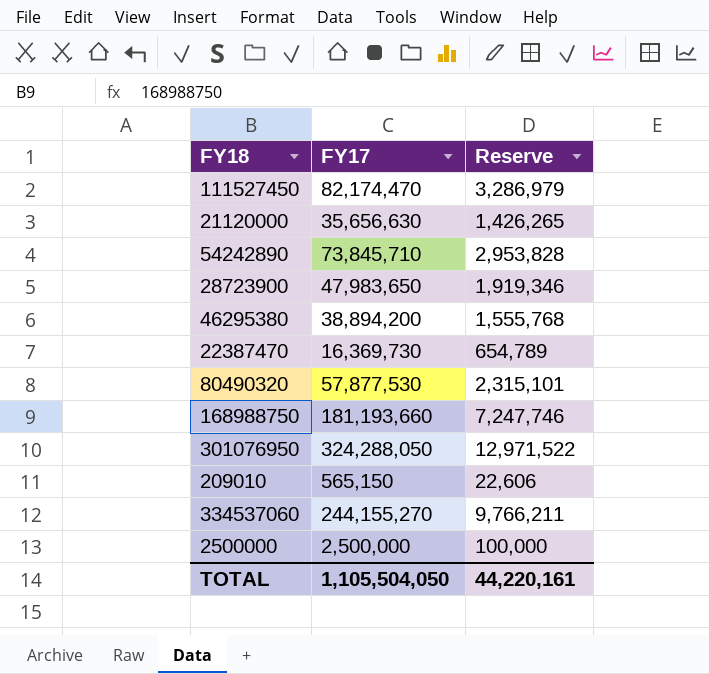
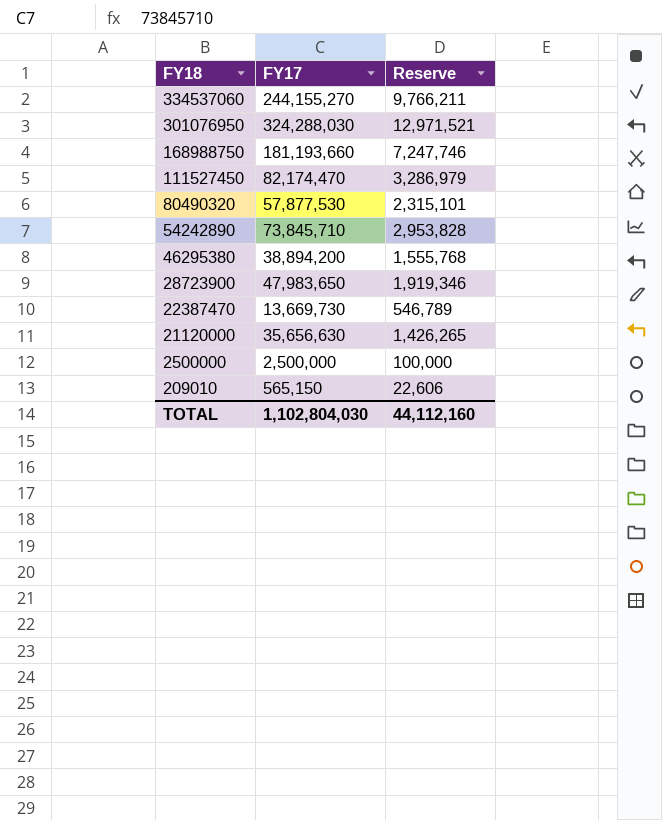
row order: none -> FY18 descending
301076950 | FY17: 324,288,050 -> 324,288,030
301076950 | Reserve: 12,971,522 -> 12,971,521
22387470 | FY17: 16,369,730 -> 13,669,730
22387470 | Reserve: 654,789 -> 546,789
TOTAL | FY17: 1,105,504,050 -> 1,102,804,030
TOTAL | Reserve: 44,220,161 -> 44,112,160

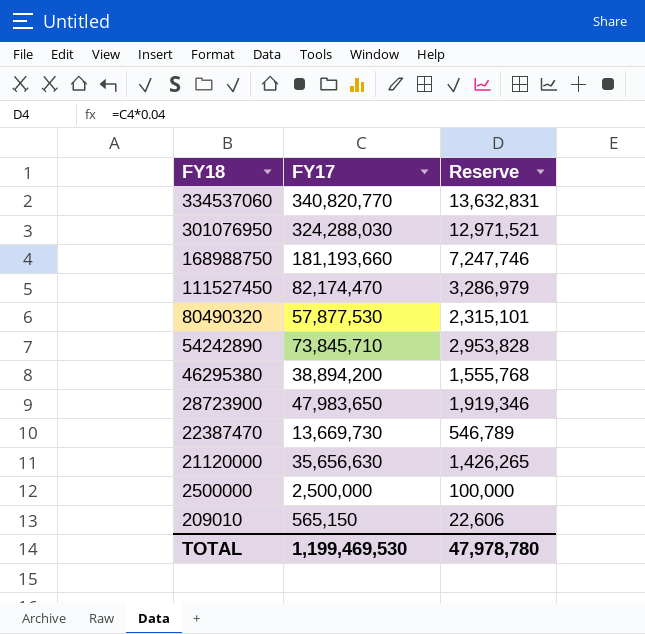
334537060 | FY17: 244,155,270 -> 340,820,770
334537060 | Reserve: 9,766,211 -> 13,632,831
TOTAL | FY17: 1,102,804,030 -> 1,199,469,530
TOTAL | Reserve: 44,112,160 -> 47,978,780

